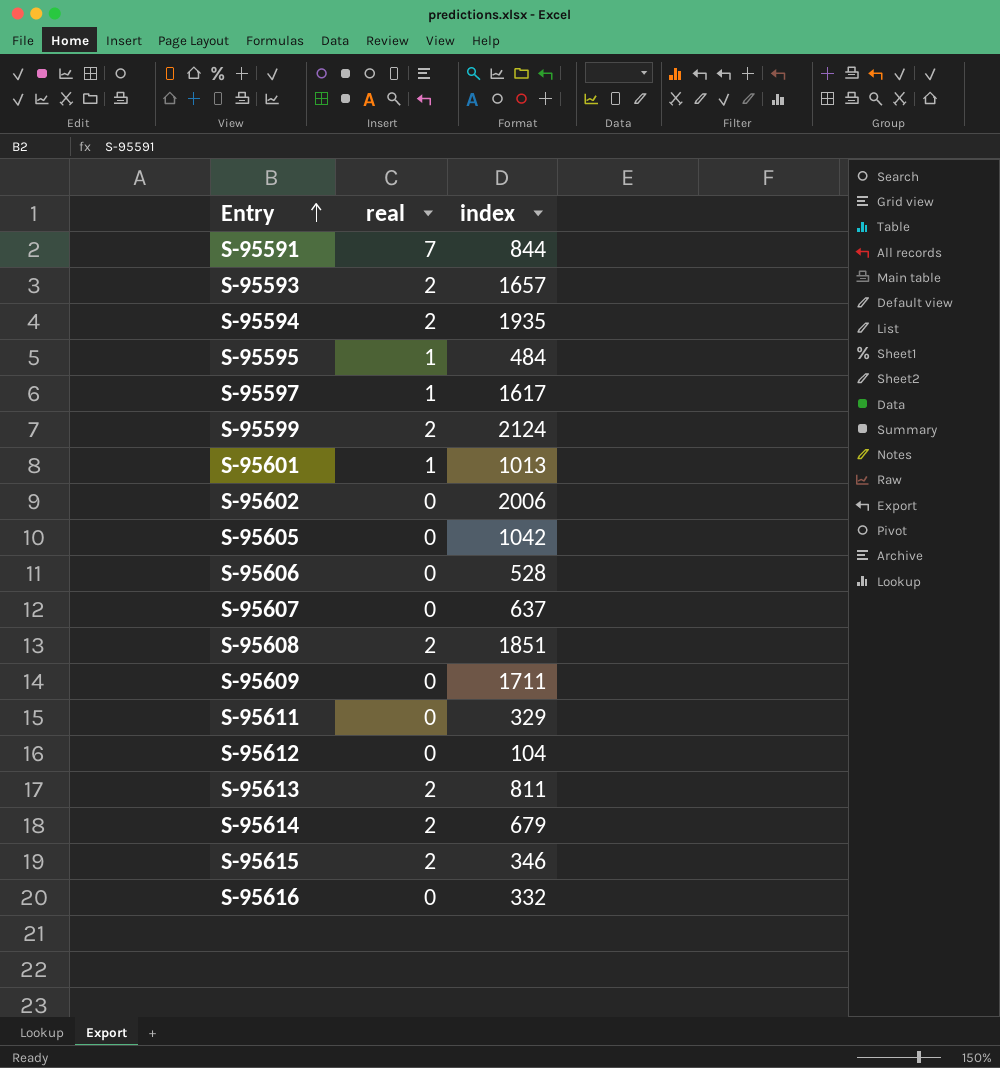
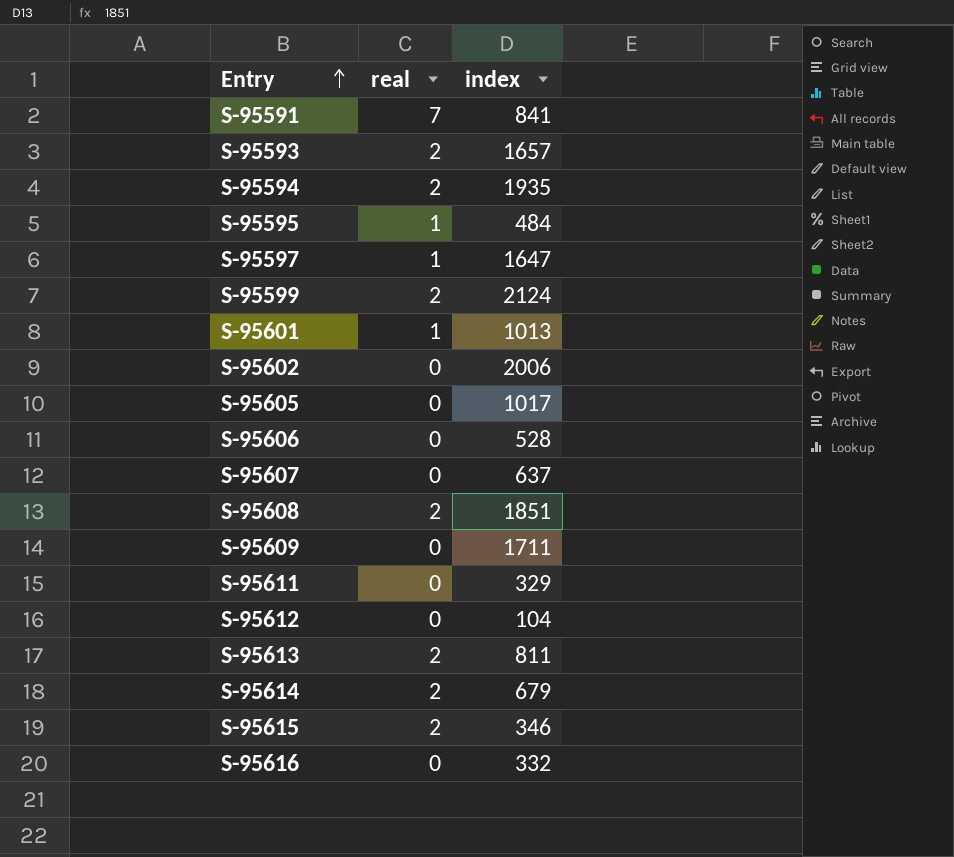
S-95591 | index: 844 -> 841
S-95597 | index: 1617 -> 1647
S-95605 | index: 1042 -> 1017

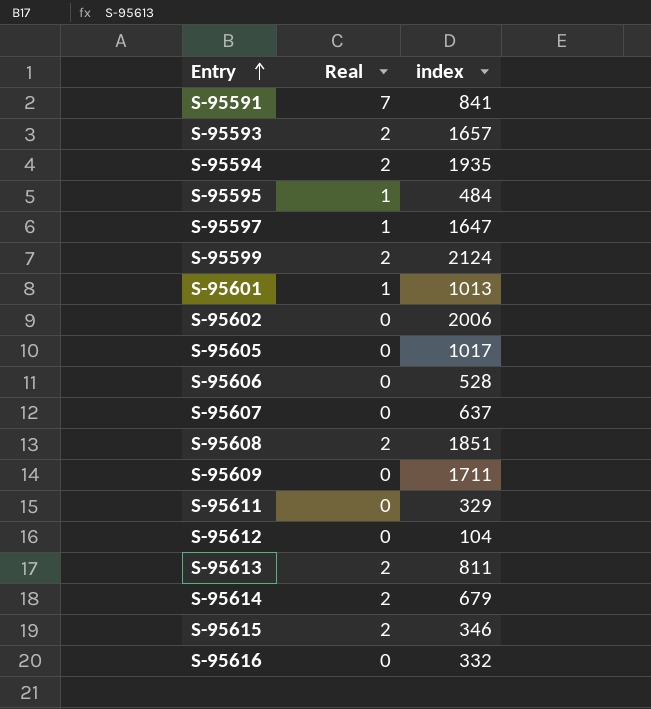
column name: real -> Real

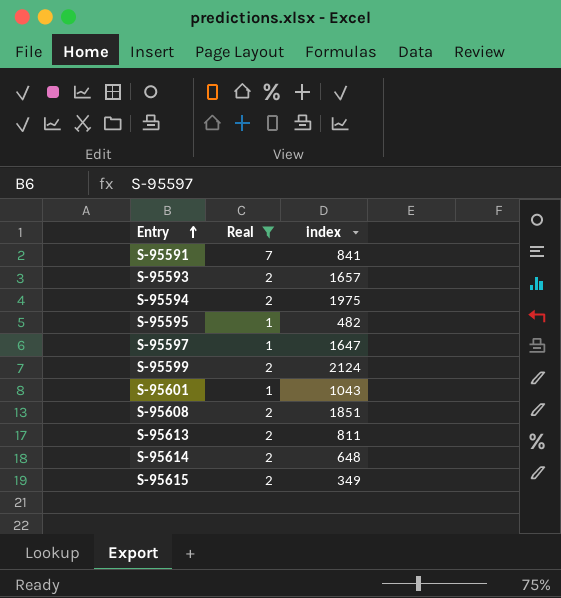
filter: none -> Real != 0
S-95594 | index: 1935 -> 1975
S-95595 | index: 484 -> 482
S-95601 | index: 1013 -> 1043
S-95614 | index: 679 -> 648
S-95615 | index: 346 -> 349

